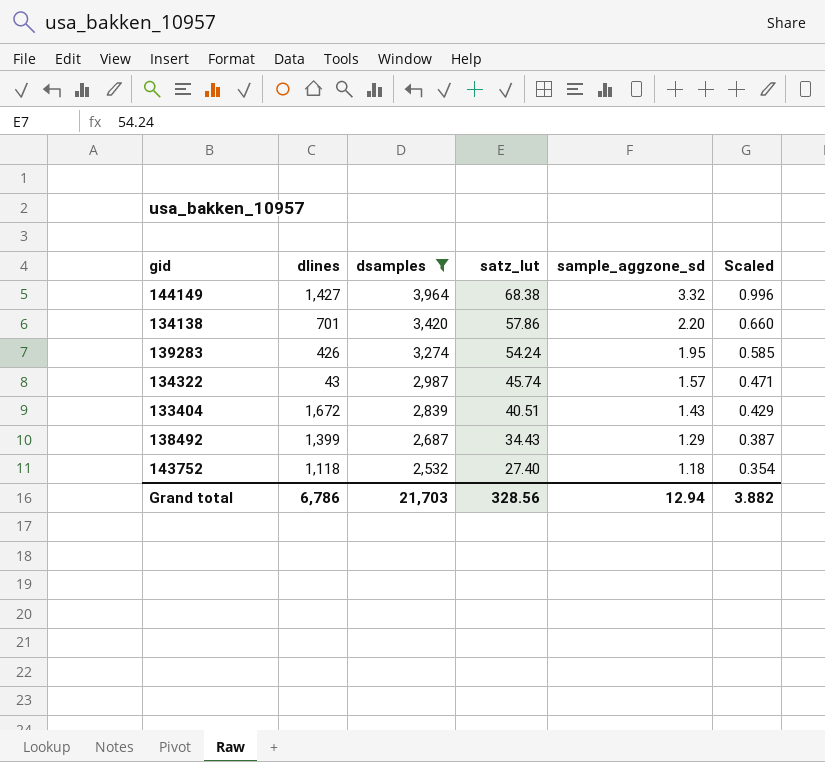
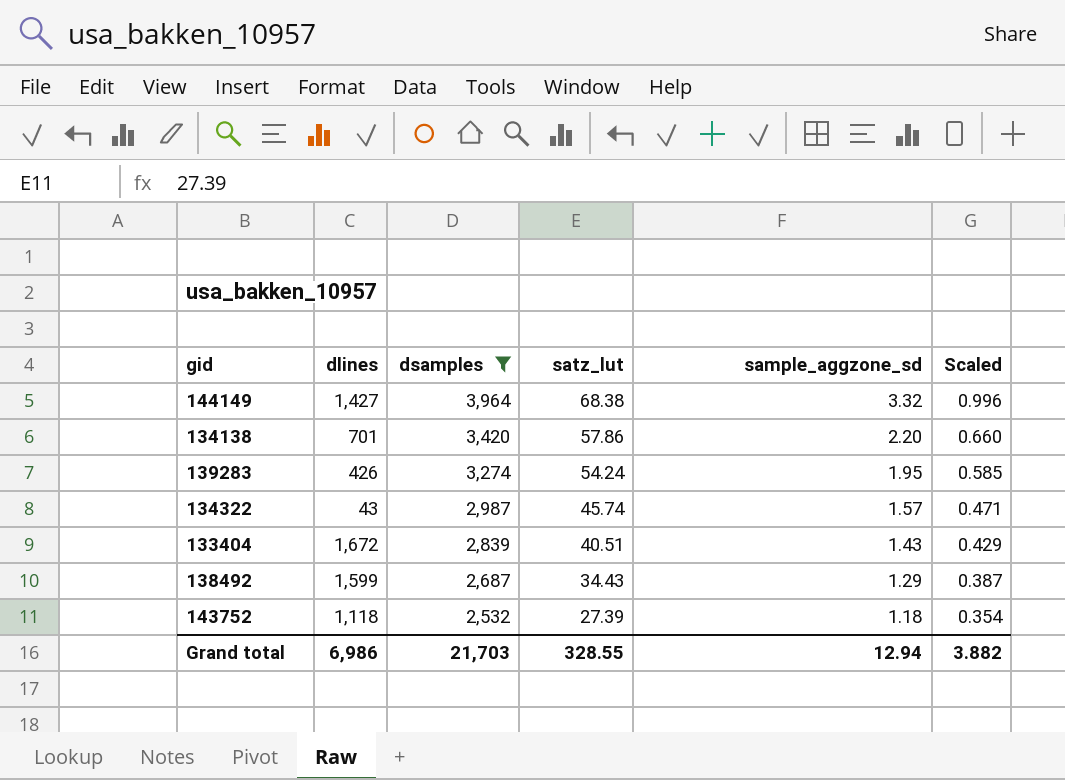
138492 | dlines: 1,399 -> 1,599
143752 | satz_lut: 27.40 -> 27.39
Grand total | dlines: 6,786 -> 6,986
Grand total | satz_lut: 328.56 -> 328.55

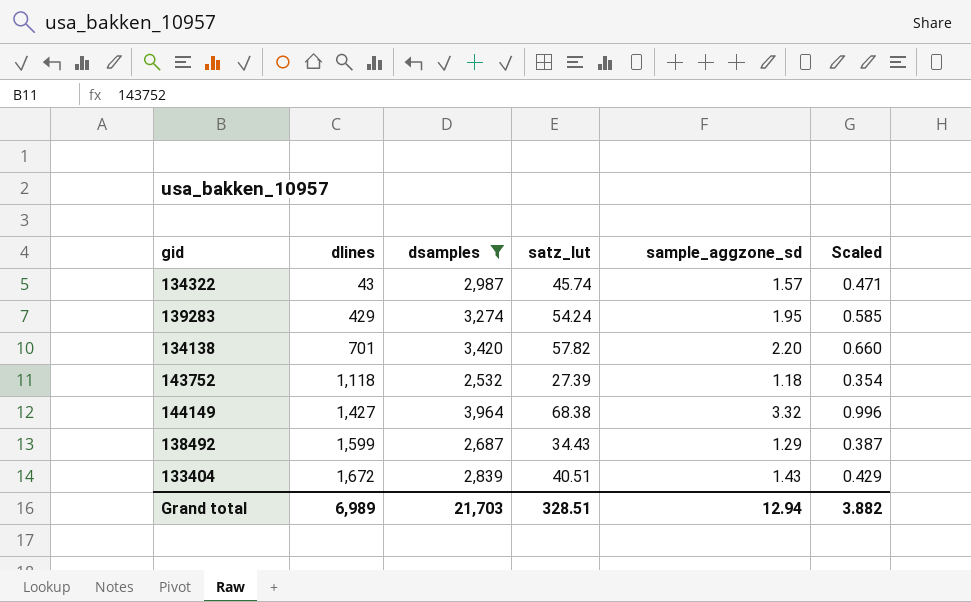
row order: dsamples descending -> dlines ascending
139283 | dlines: 426 -> 429
134138 | satz_lut: 57.86 -> 57.82
Grand total | dlines: 6,986 -> 6,989
Grand total | satz_lut: 328.55 -> 328.51

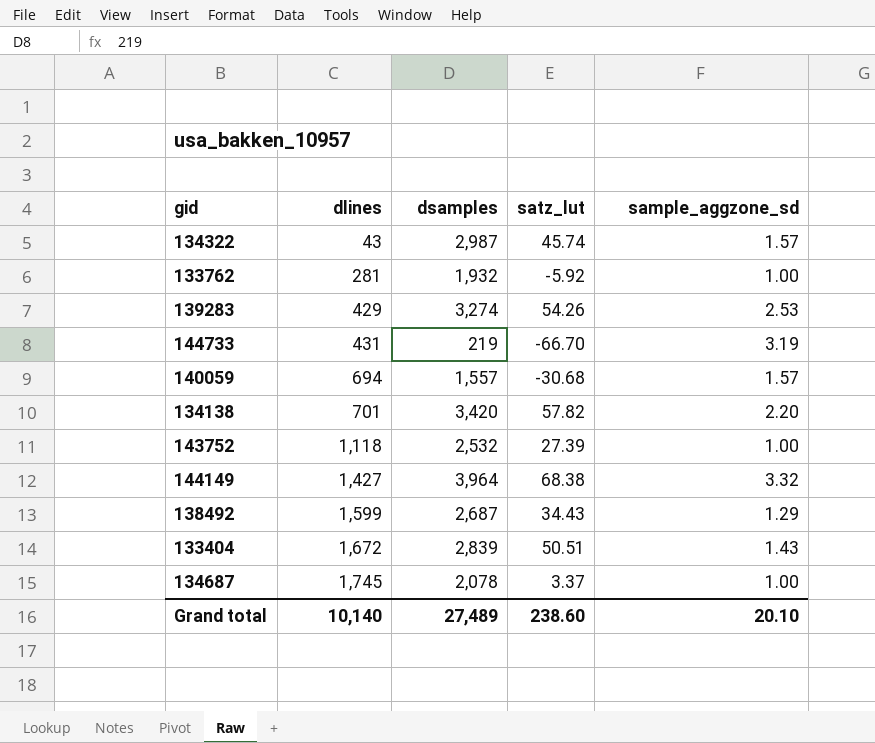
filter: dsamples >= 2,532 -> none
column Scaled | formula: [sample_aggzone_sd] * 0.3 -> none
139283 | satz_lut: 54.24 -> 54.26
139283 | sample_aggzone_sd: 1.95 -> 2.53
143752 | sample_aggzone_sd: 1.18 -> 1.00
133404 | satz_lut: 40.51 -> 50.51
Grand total | dlines: 6,989 -> 10,140
Grand total | dsamples: 21,703 -> 27,489
Grand total | satz_lut: 328.51 -> 238.60
Grand total | sample_aggzone_sd: 12.94 -> 20.10

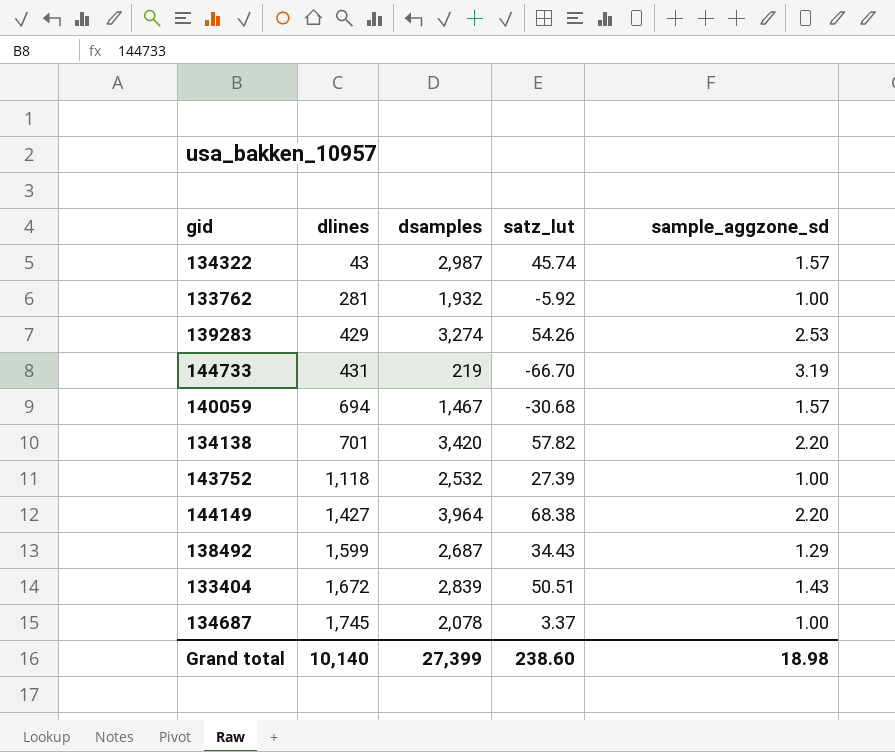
140059 | dsamples: 1,557 -> 1,467
144149 | sample_aggzone_sd: 3.32 -> 2.20
Grand total | dsamples: 27,489 -> 27,399
Grand total | sample_aggzone_sd: 20.10 -> 18.98

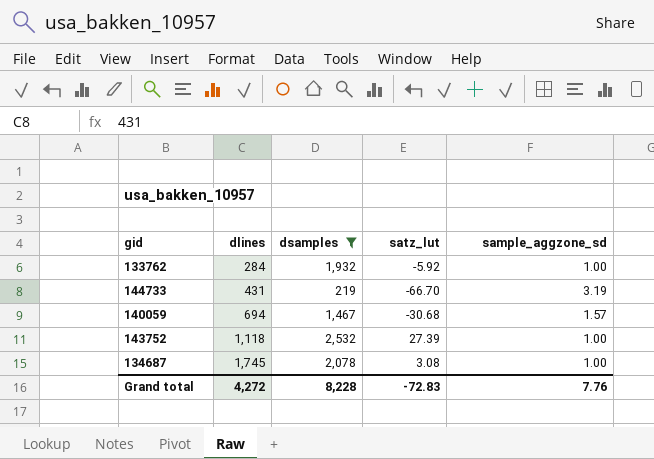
filter: none -> dsamples <= 2,532
133762 | dlines: 281 -> 284
134687 | satz_lut: 3.37 -> 3.08
Grand total | dlines: 10,140 -> 4,272
Grand total | dsamples: 27,399 -> 8,228
Grand total | satz_lut: 238.60 -> -72.83
Grand total | sample_aggzone_sd: 18.98 -> 7.76

